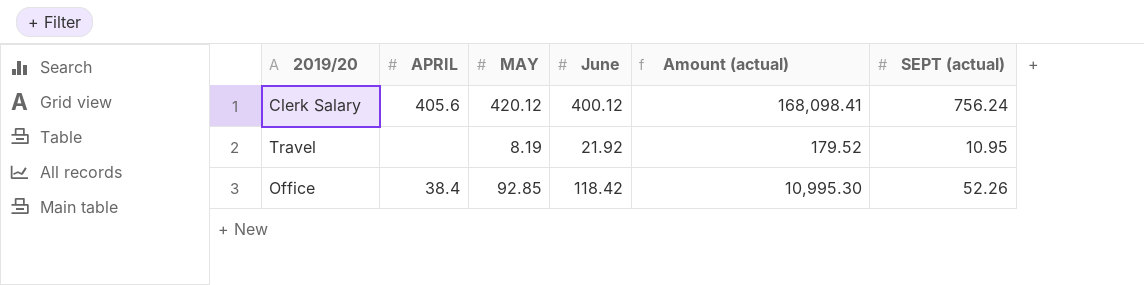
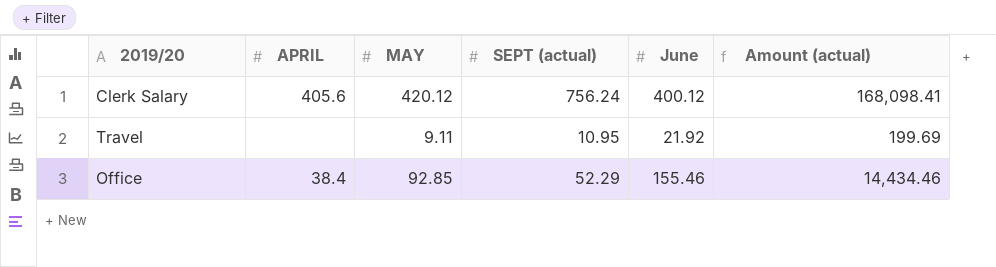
column SEPT (actual) | position: 6 -> 4
Travel | MAY: 8.19 -> 9.11
Travel | Amount (actual): 179.52 -> 199.69
Office | SEPT (actual): 52.26 -> 52.29
Office | June: 118.42 -> 155.46
Office | Amount (actual): 10,995.30 -> 14,434.46

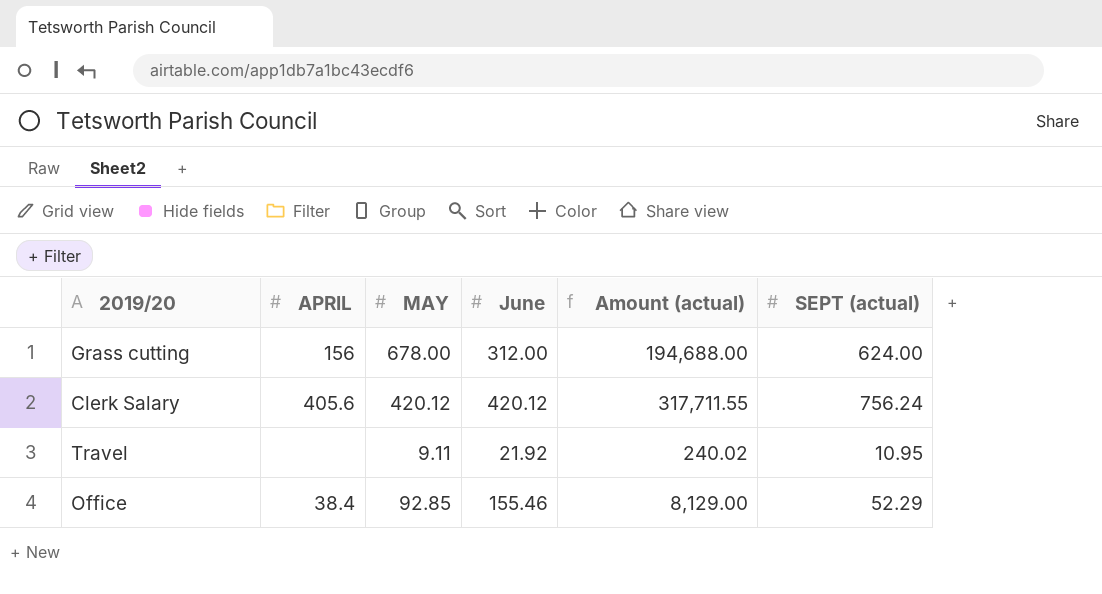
column Amount (actual) | formula: [MAY] * [June] -> [June] * [SEPT (actual)]
column SEPT (actual) | position: 4 -> 6
row Grass cutting: none -> 156 | 678.00 | 312.00 | 194,688.00 | 624.00
Clerk Salary | June: 400.12 -> 420.12

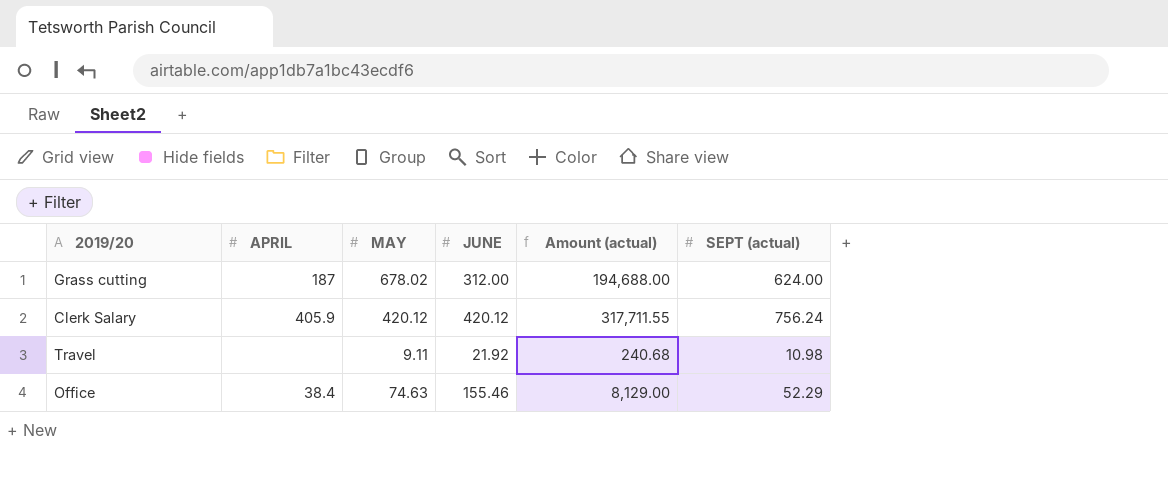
column name: June -> JUNE
Grass cutting | APRIL: 156 -> 187
Grass cutting | MAY: 678.00 -> 678.02
Clerk Salary | APRIL: 405.6 -> 405.9
Travel | Amount (actual): 240.02 -> 240.68
Travel | SEPT (actual): 10.95 -> 10.98
Office | MAY: 92.85 -> 74.63

